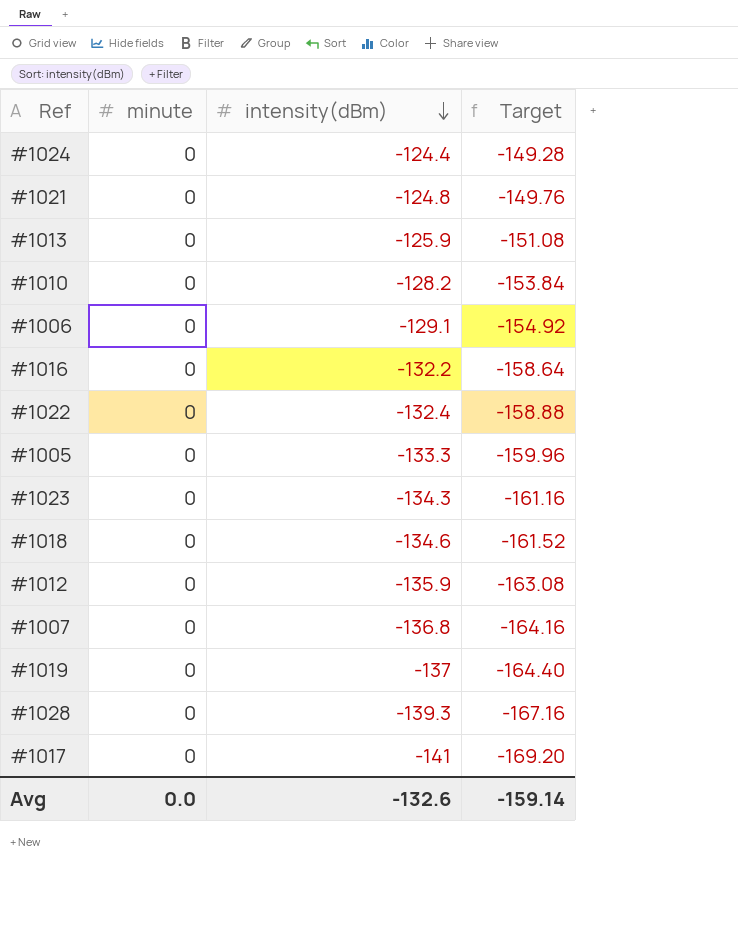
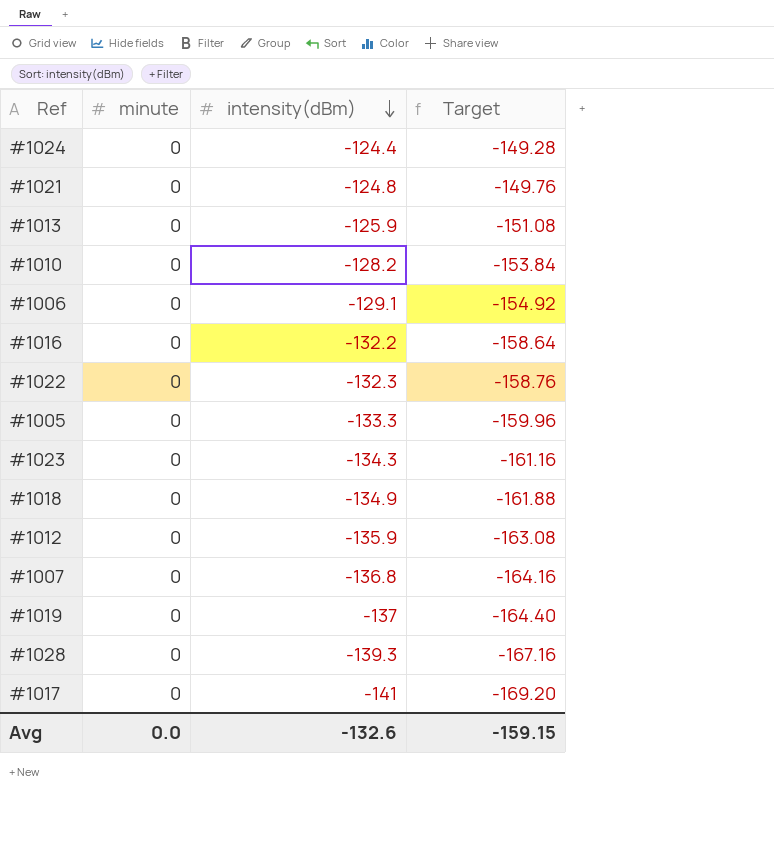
#1022 | intensity(dBm): -132.4 -> -132.3
#1022 | Target: -158.88 -> -158.76
#1018 | intensity(dBm): -134.6 -> -134.9
#1018 | Target: -161.52 -> -161.88
Avg | Target: -159.14 -> -159.15

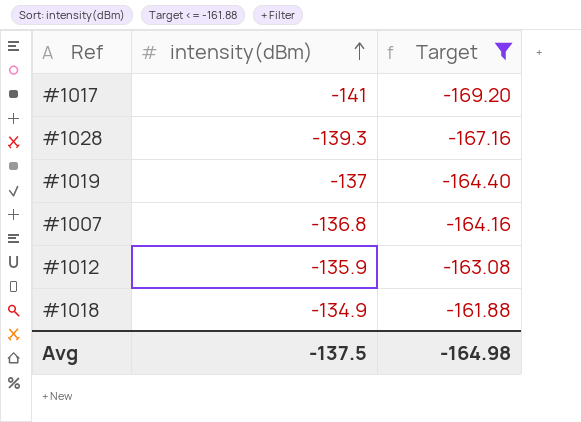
filter: none -> Target <= -161.88
row order: intensity(dBm) descending -> intensity(dBm) ascending
column minute | position: 2 -> none
Avg | intensity(dBm): -132.6 -> -137.5
Avg | Target: -159.15 -> -164.98

